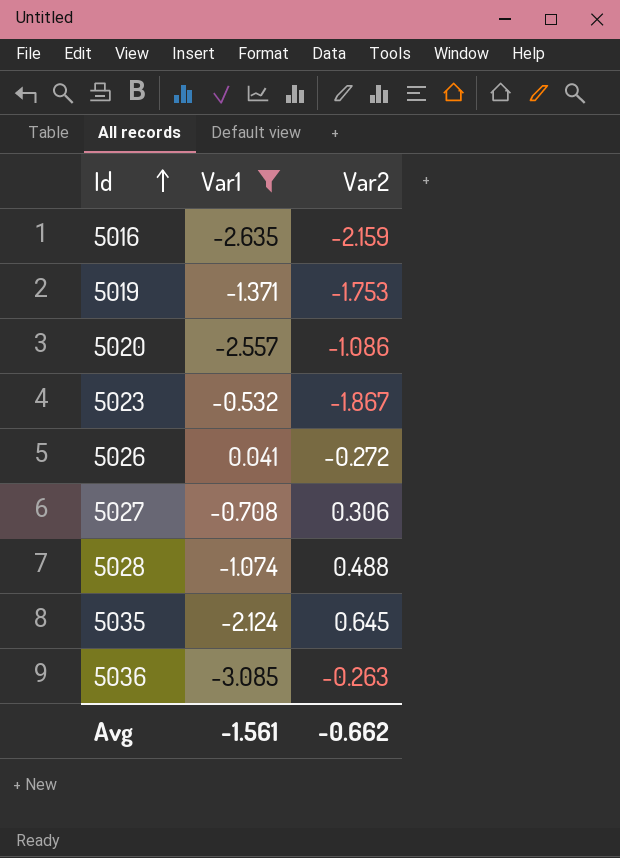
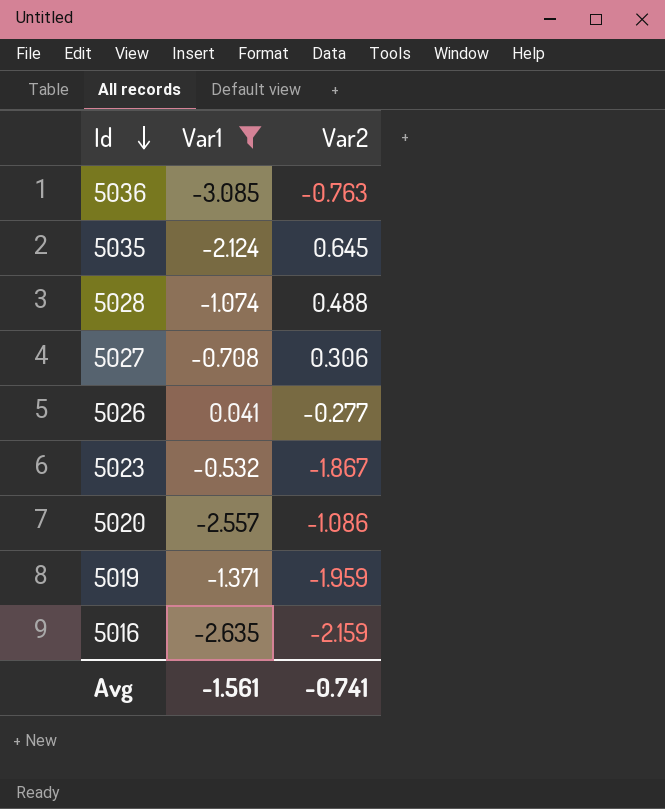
row order: Id ascending -> Id descending
5036 | Var2: -0.263 -> -0.763
5026 | Var2: -0.272 -> -0.277
5019 | Var2: -1.753 -> -1.959
Avg | Var2: -0.662 -> -0.741

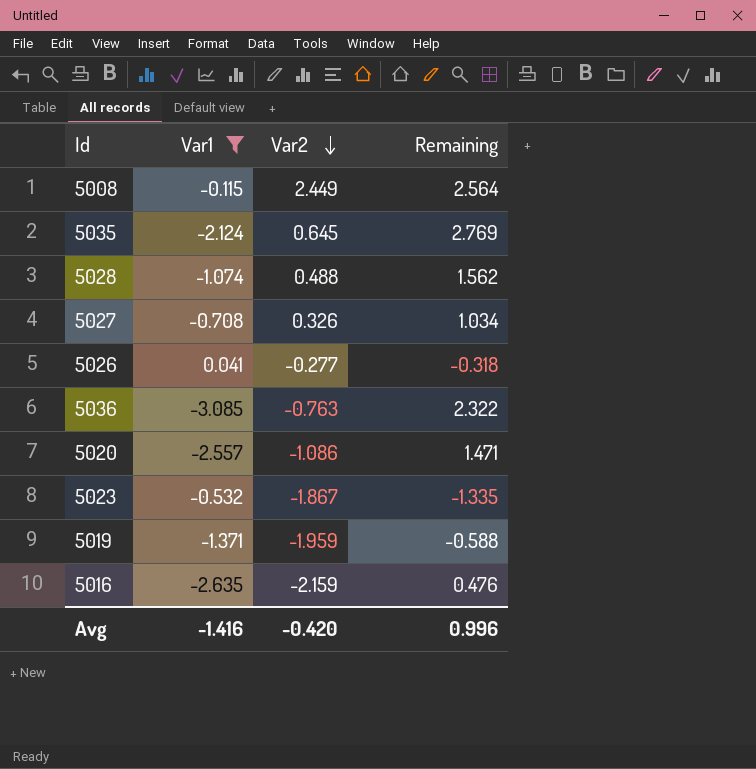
row order: Id descending -> Var2 descending
column Remaining | formula: none -> [Var2] - [Var1]
row 5008: none -> -0.115 | 2.449 | 2.564
5027 | Var2: 0.306 -> 0.326
Avg | Var1: -1.561 -> -1.416
Avg | Var2: -0.741 -> -0.420

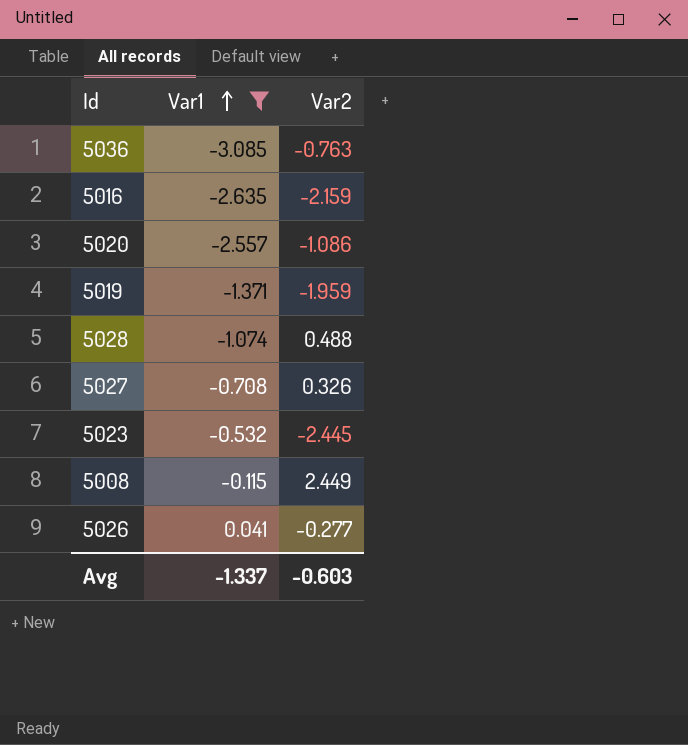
row order: Var2 descending -> Var1 ascending
column Remaining | formula: [Var2] - [Var1] -> none
row 5035: -2.124 | 0.645 | 2.769 -> none
5023 | Var2: -1.867 -> -2.445
Avg | Var1: -1.416 -> -1.337
Avg | Var2: -0.420 -> -0.603

